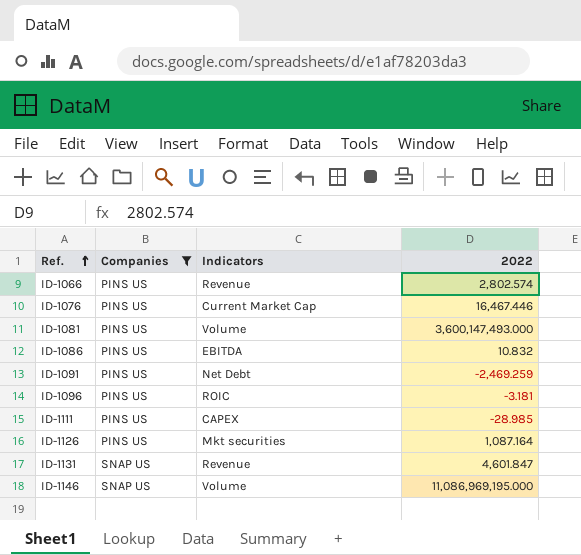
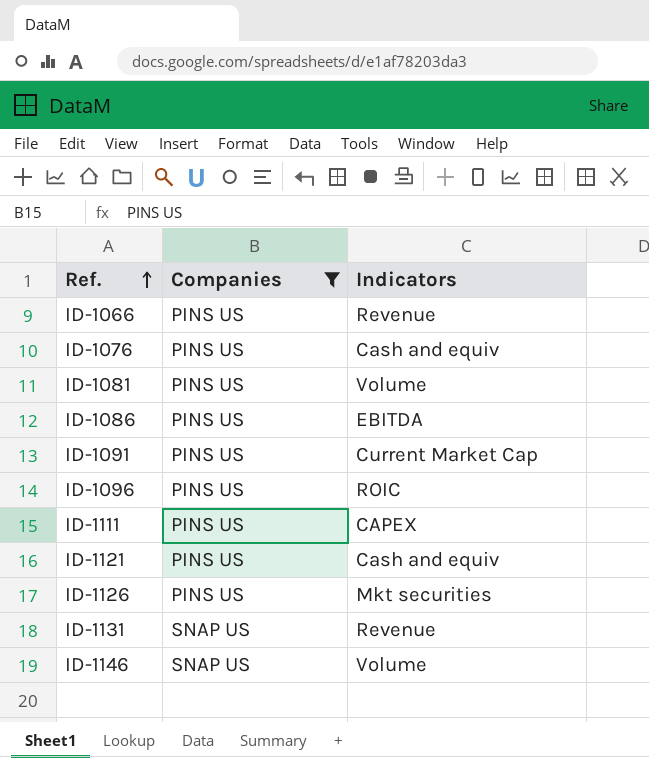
column 2022 | position: 4 -> none
ID-1076 | Indicators: Current Market Cap -> Cash and equiv
ID-1091 | Indicators: Net Debt -> Current Market Cap
row ID-1121: none -> PINS US | Cash and equiv

